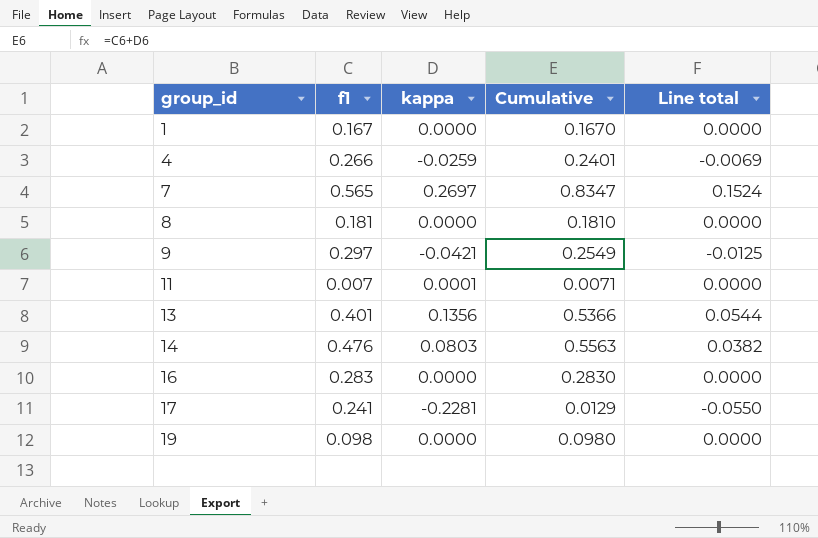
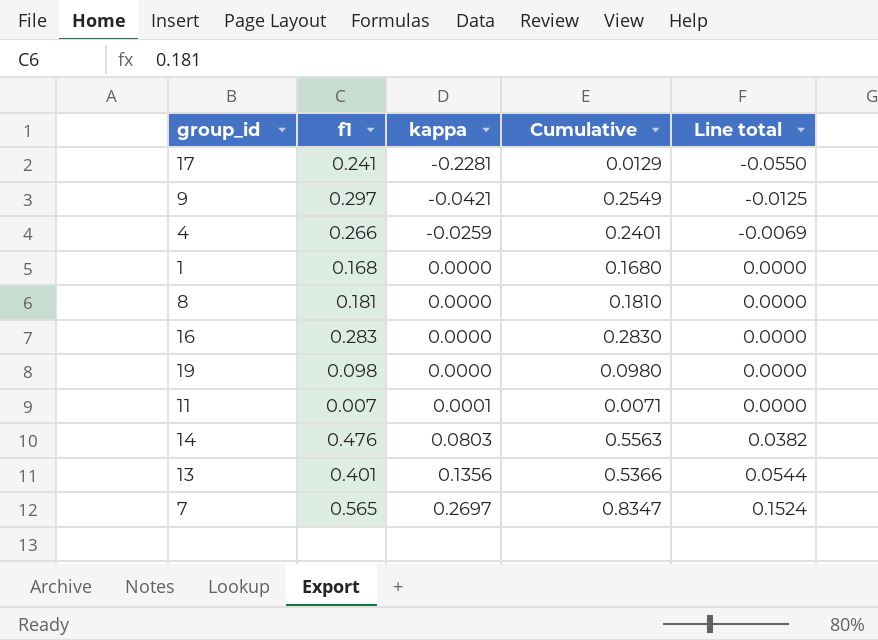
row order: group_id ascending -> kappa ascending
1 | f1: 0.167 -> 0.168
1 | Cumulative: 0.1670 -> 0.1680

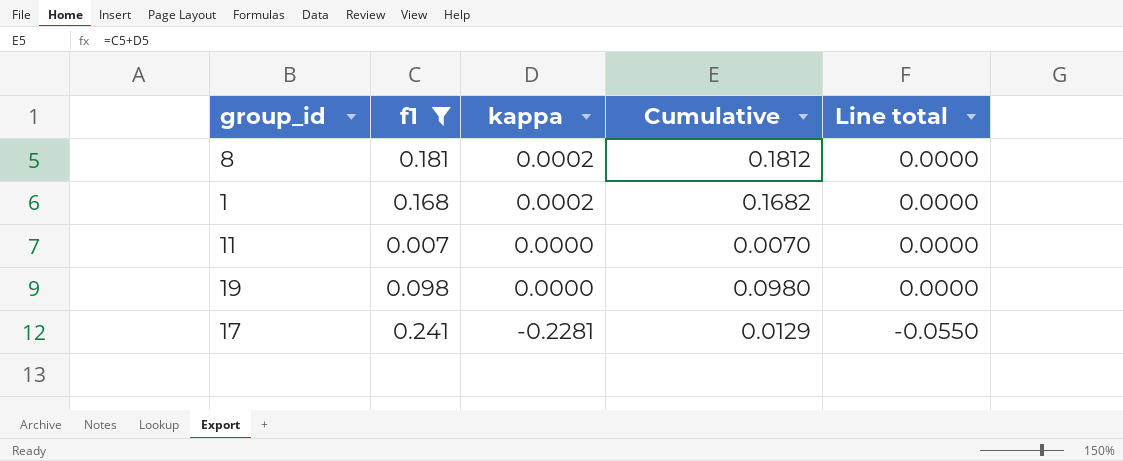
filter: none -> f1 <= 0.241
row order: kappa ascending -> kappa descending
8 | kappa: 0.0000 -> 0.0002
8 | Cumulative: 0.1810 -> 0.1812
1 | kappa: 0.0000 -> 0.0002
1 | Cumulative: 0.1680 -> 0.1682
11 | kappa: 0.0001 -> 0.0000
11 | Cumulative: 0.0071 -> 0.0070

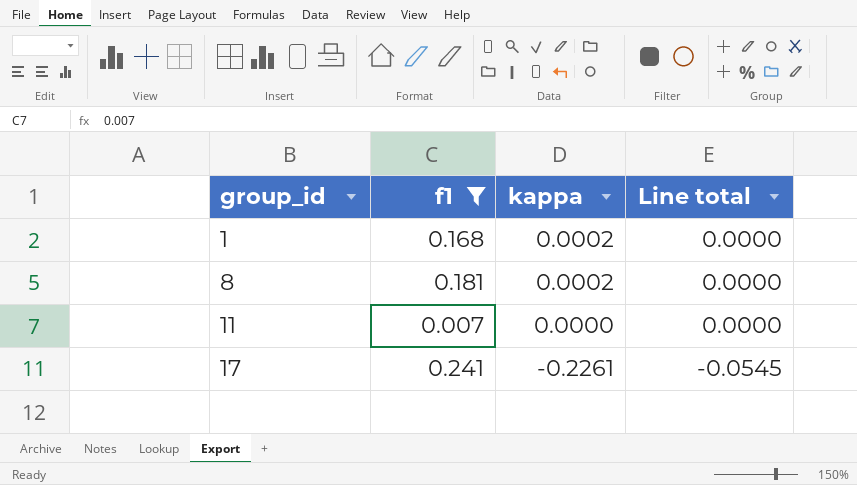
row order: kappa descending -> group_id ascending
column Cumulative | formula: [f1] + [kappa] -> none
row 19: 0.098 | 0.0000 | 0.0980 | 0.0000 -> none
17 | kappa: -0.2281 -> -0.2261
17 | Line total: -0.0550 -> -0.0545

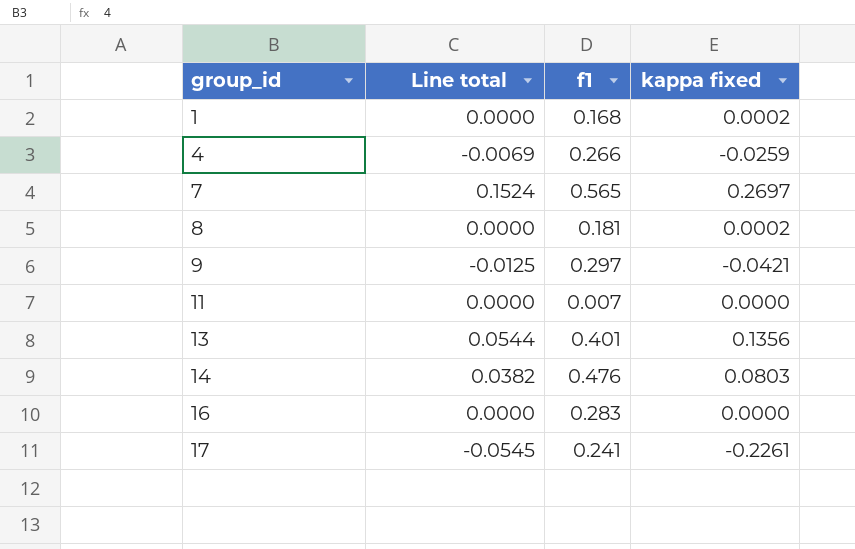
filter: f1 <= 0.241 -> none
column Line total | position: 4 -> 2
column name: kappa -> kappa fixed

